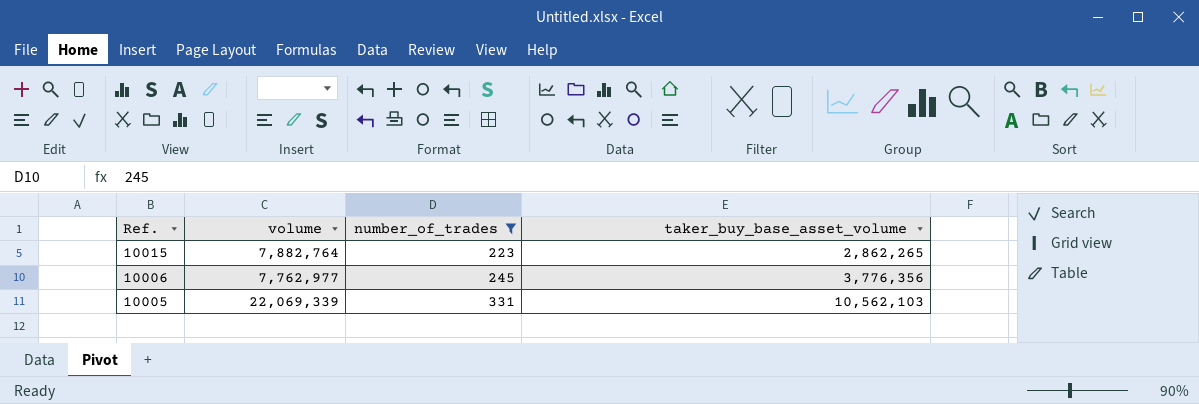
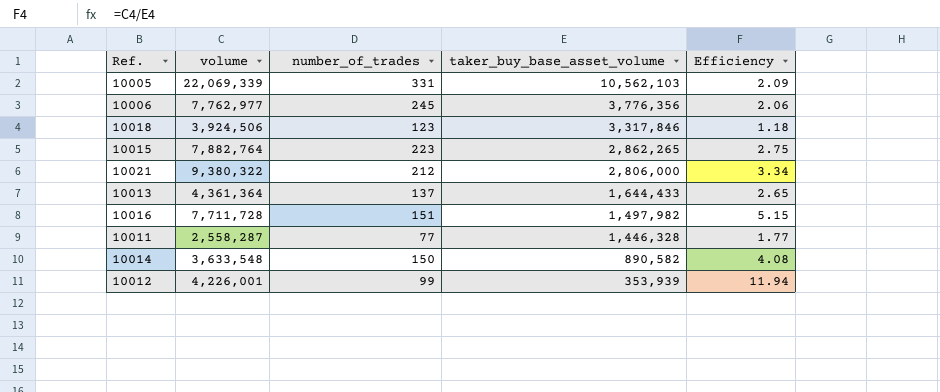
filter: number_of_trades >= 223 -> none
row order: Ref. descending -> taker_buy_base_asset_volume descending
column Efficiency | formula: none -> [volume] / [taker_buy_base_asset_volume]

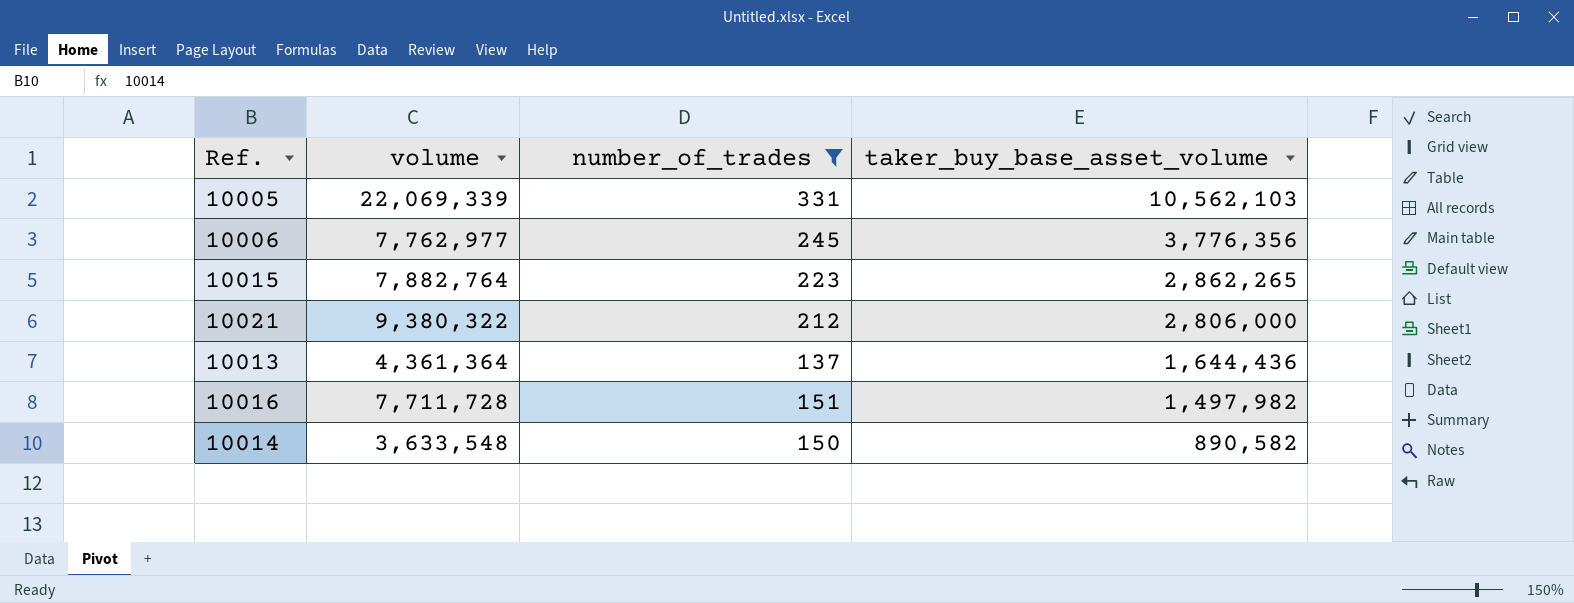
filter: none -> number_of_trades >= 137
column Efficiency | formula: [volume] / [taker_buy_base_asset_volume] -> none
10013 | taker_buy_base_asset_volume: 1,644,433 -> 1,644,436

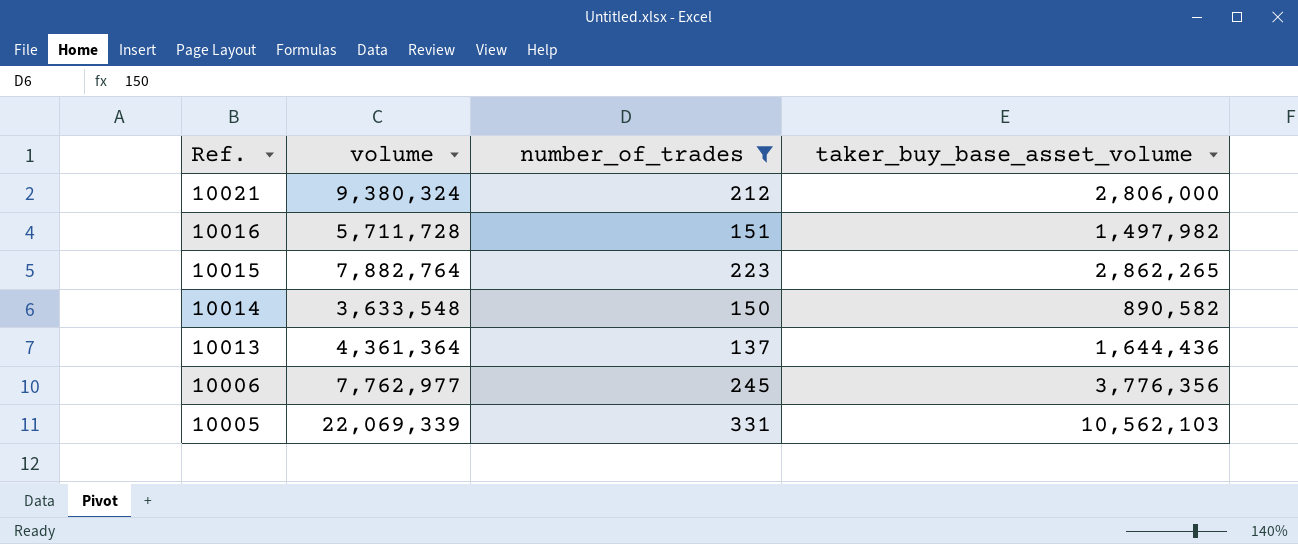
row order: taker_buy_base_asset_volume descending -> Ref. descending
10021 | volume: 9,380,322 -> 9,380,324
10016 | volume: 7,711,728 -> 5,711,728

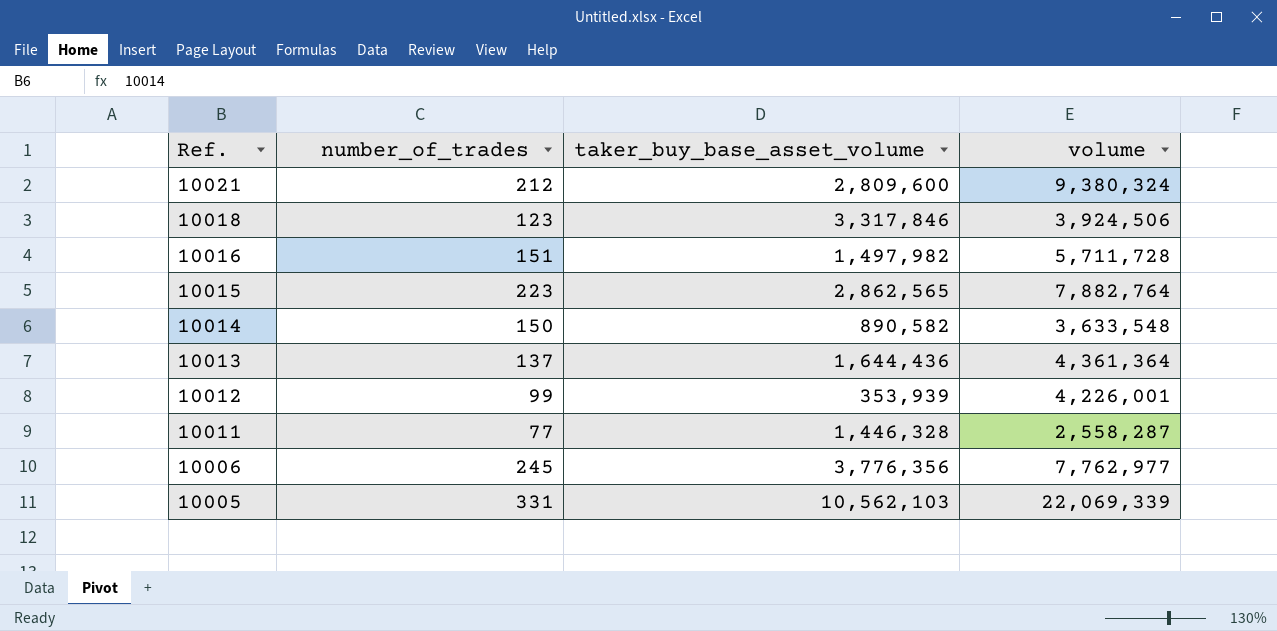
filter: number_of_trades >= 137 -> none
column volume | position: 2 -> 4
10021 | taker_buy_base_asset_volume: 2,806,000 -> 2,809,600
10015 | taker_buy_base_asset_volume: 2,862,265 -> 2,862,565

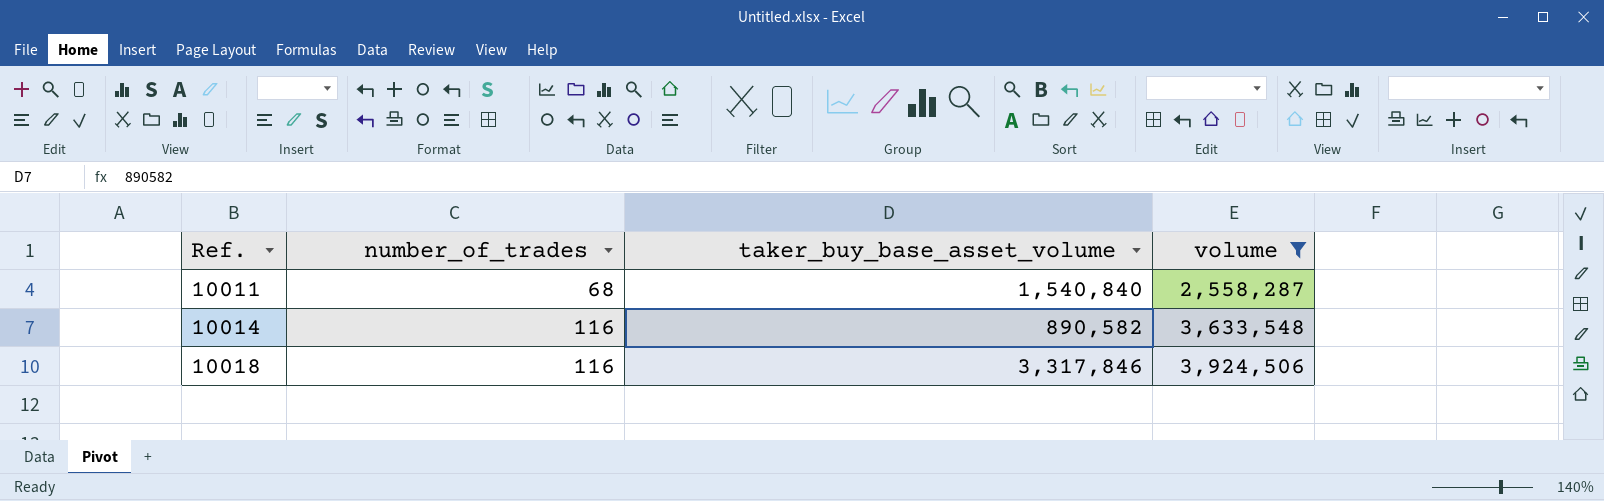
filter: none -> volume <= 3,924,506
row order: Ref. descending -> Ref. ascending
10011 | number_of_trades: 77 -> 68
10011 | taker_buy_base_asset_volume: 1,446,328 -> 1,540,840
10014 | number_of_trades: 150 -> 116
10018 | number_of_trades: 123 -> 116

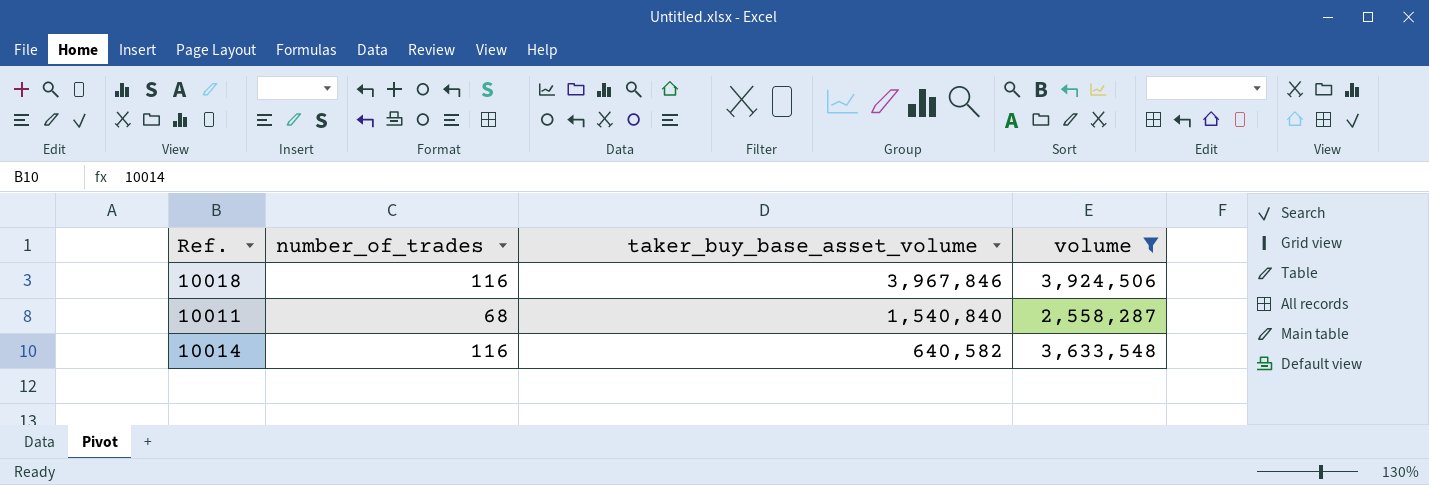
row order: Ref. ascending -> taker_buy_base_asset_volume descending
10018 | taker_buy_base_asset_volume: 3,317,846 -> 3,967,846
10014 | taker_buy_base_asset_volume: 890,582 -> 640,582

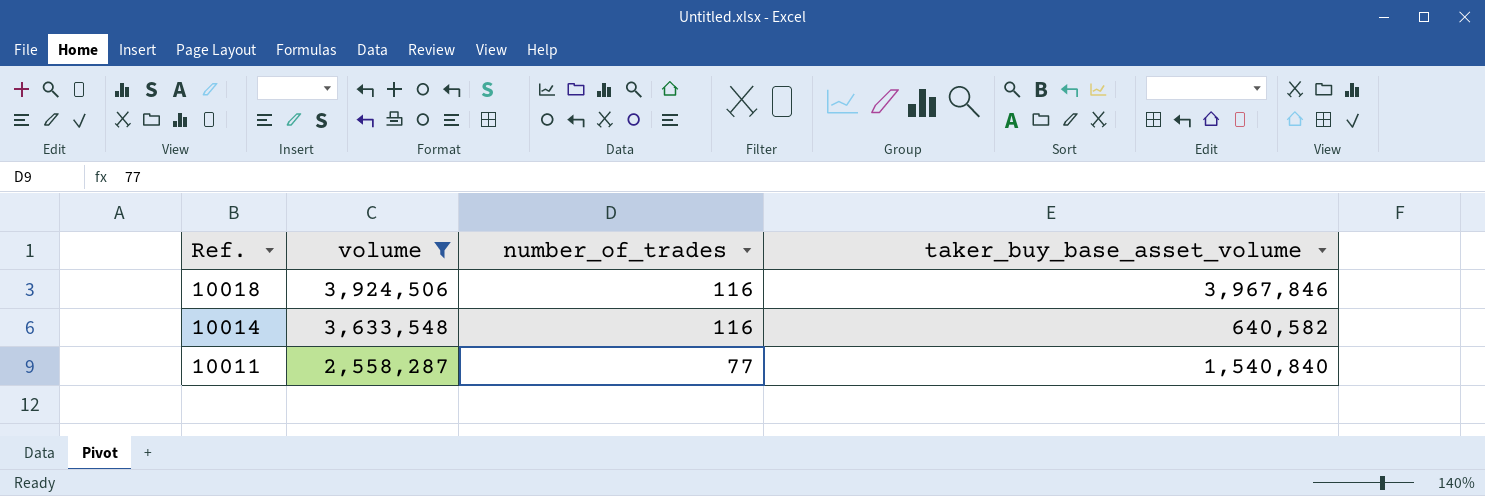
row order: taker_buy_base_asset_volume descending -> Ref. descending
column volume | position: 4 -> 2
10011 | number_of_trades: 68 -> 77

